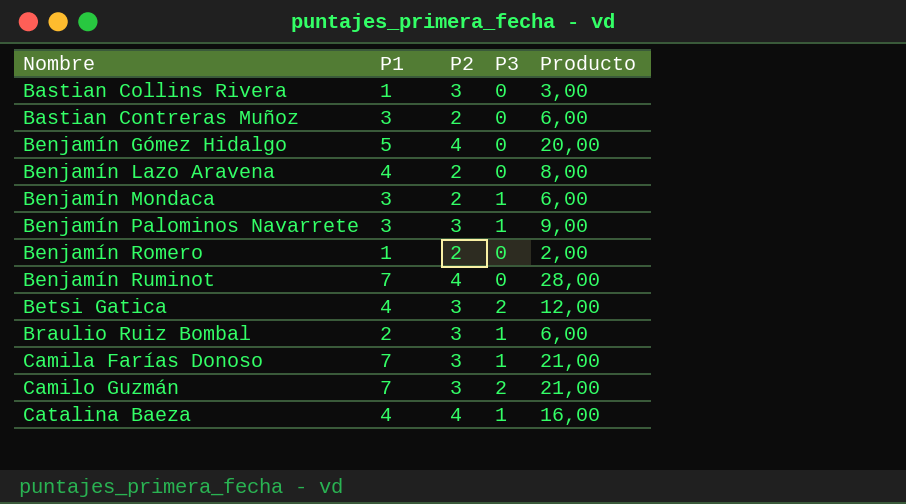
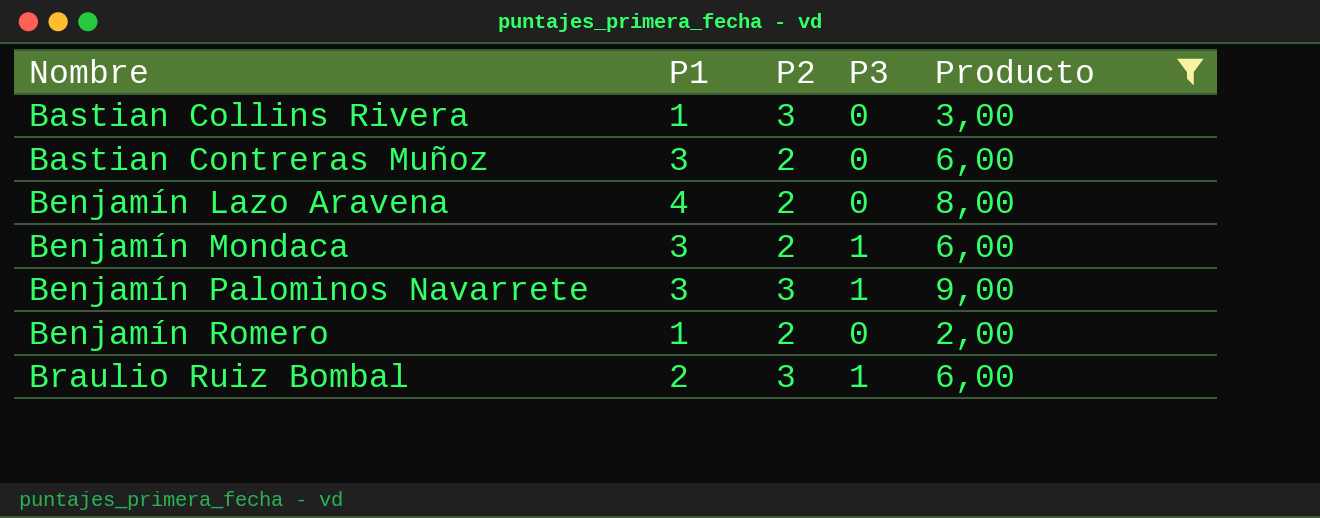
filter: none -> Producto <= 9,00

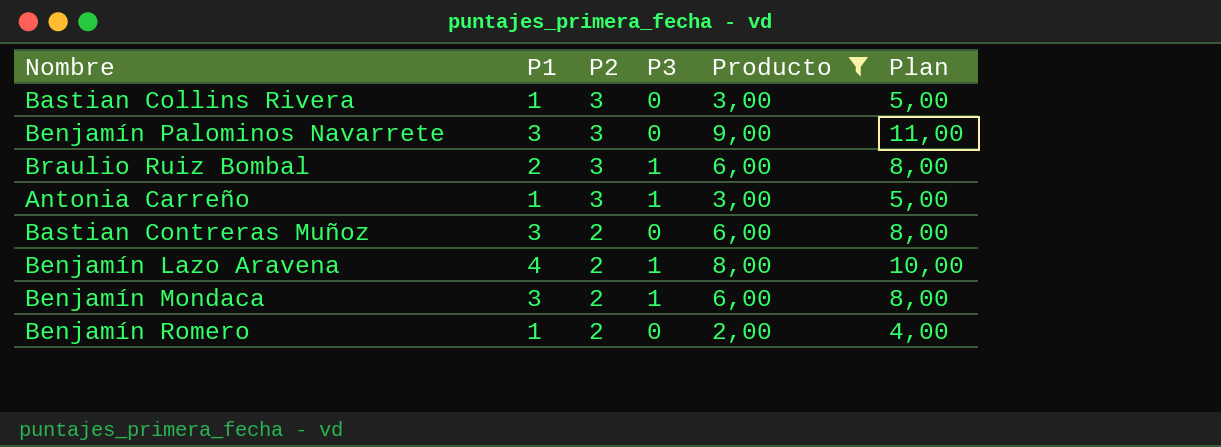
row order: Nombre ascending -> P2 descending
column Plan | formula: none -> [Producto] + 2
Benjamín Palominos Navarrete | P3: 1 -> 0
row Antonia Carreño: none -> 1 | 3 | 1 | 3,00 | 5,00
Benjamín Lazo Aravena | P3: 0 -> 1

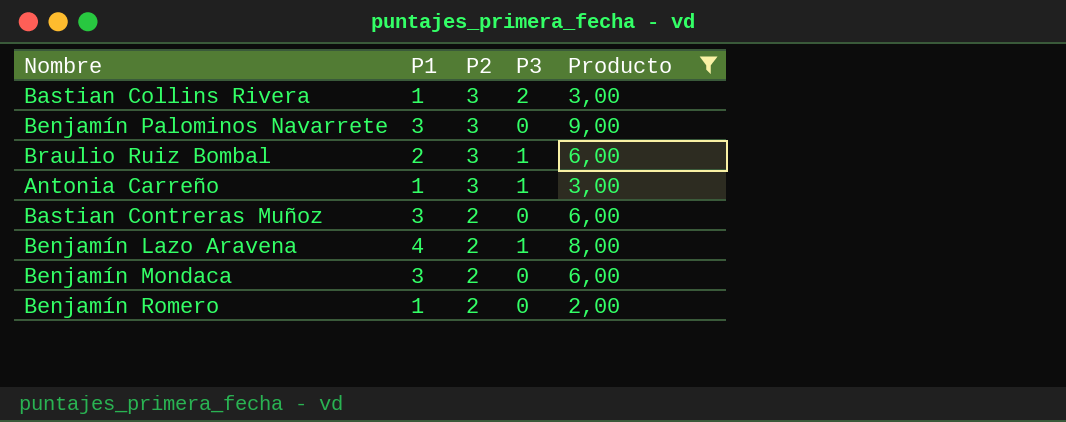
column Plan | formula: [Producto] + 2 -> none
Bastian Collins Rivera | P3: 0 -> 2
Benjamín Mondaca | P3: 1 -> 0

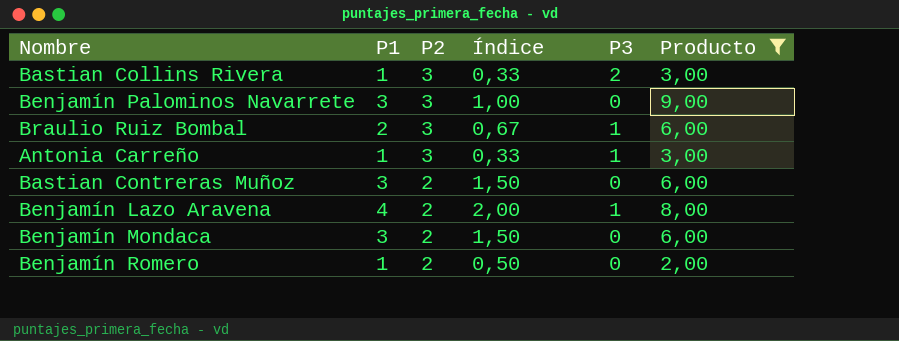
column Índice | formula: none -> [P1] / [P2]

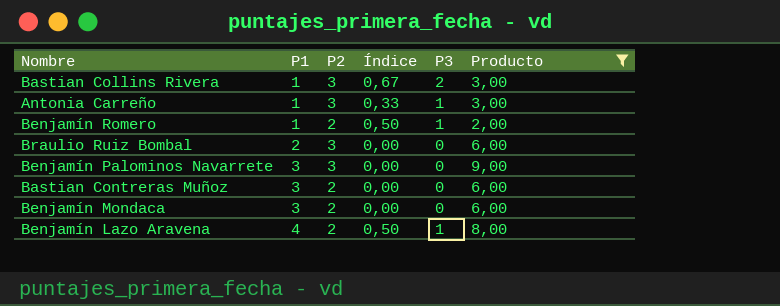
row order: P2 descending -> P1 ascending
column Índice | formula: [P1] / [P2] -> [P3] / [P2]
Benjamín Romero | P3: 0 -> 1
Braulio Ruiz Bombal | P3: 1 -> 0

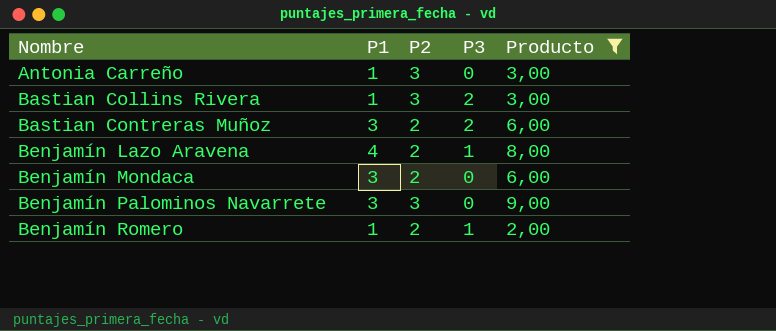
row order: P1 ascending -> Nombre ascending
column Índice | formula: [P3] / [P2] -> none
row Braulio Ruiz Bombal: 2 | 3 | 0,00 | 0 | 6,00 -> none
Antonia Carreño | P3: 1 -> 0
Bastian Contreras Muñoz | P3: 0 -> 2

